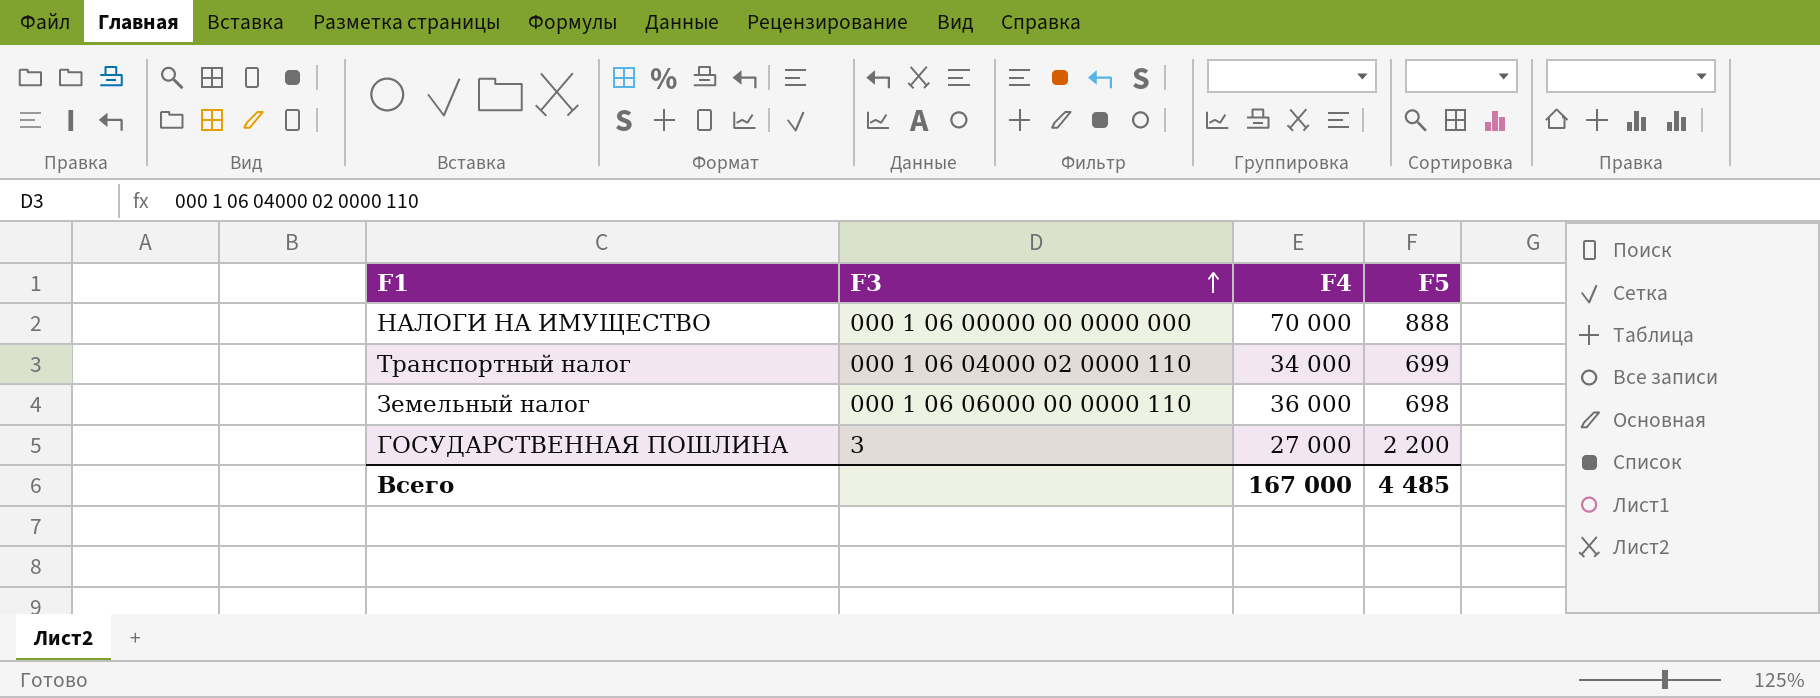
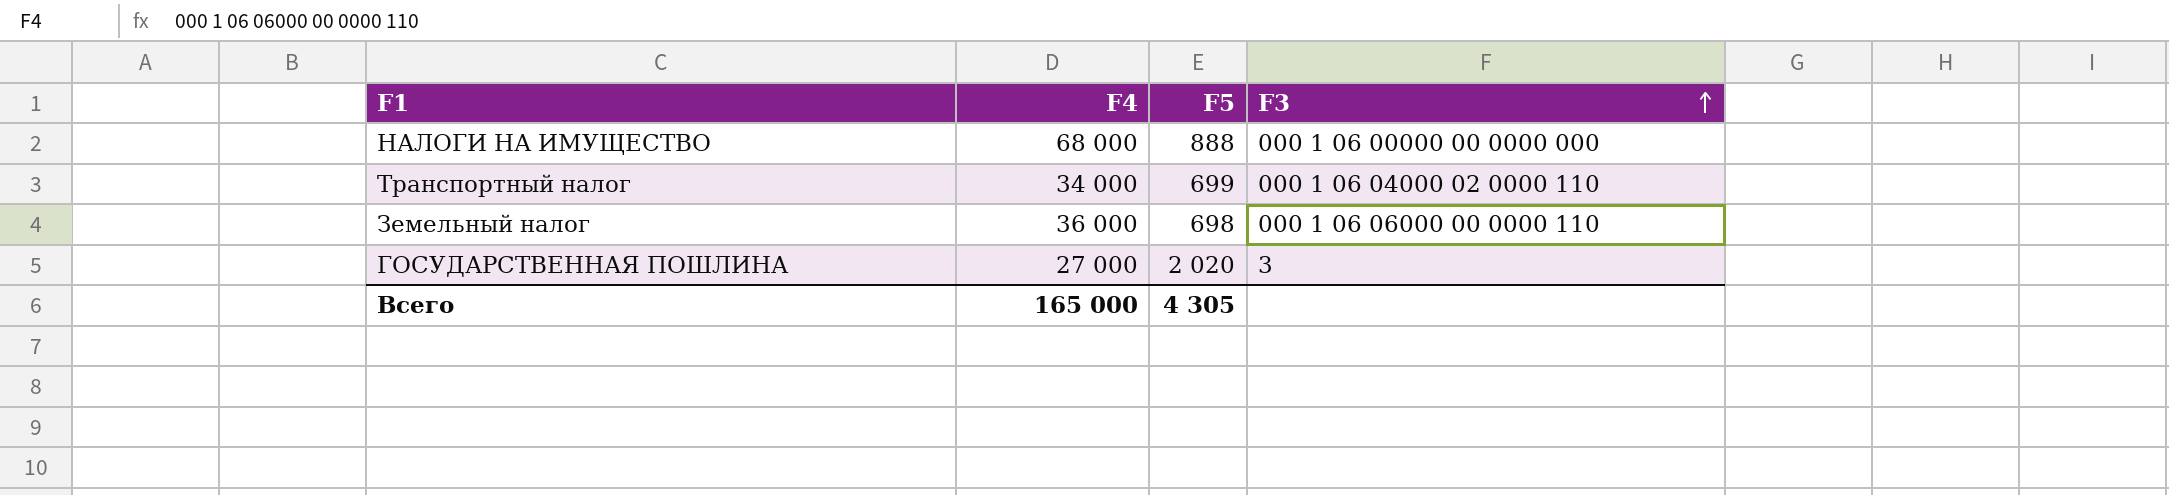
column F3 | position: 2 -> 4
НАЛОГИ НА ИМУЩЕСТВО | F4: 70 000 -> 68 000
ГОСУДАРСТВЕННАЯ ПОШЛИНА | F5: 2 200 -> 2 020
Всего | F4: 167 000 -> 165 000
Всего | F5: 4 485 -> 4 305

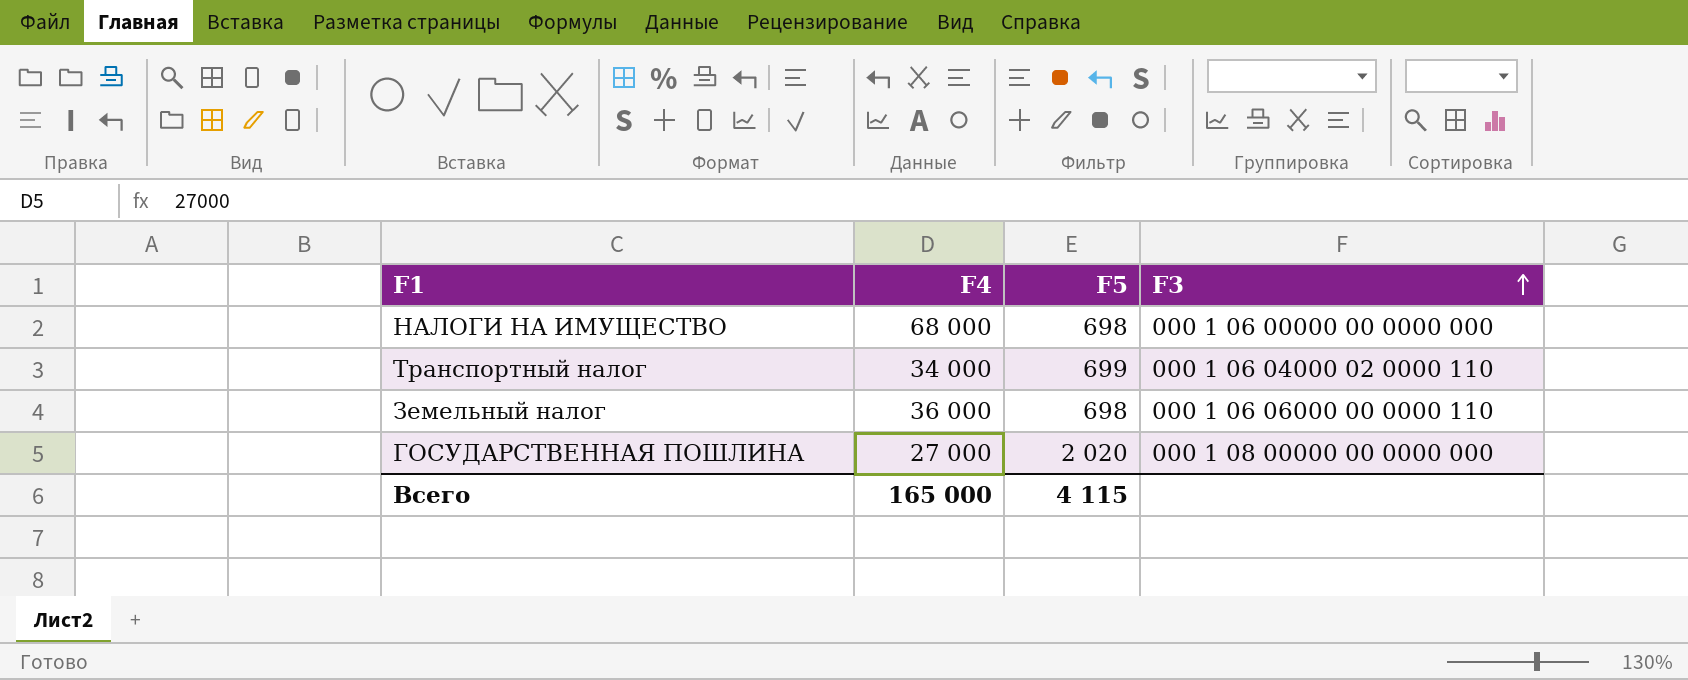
НАЛОГИ НА ИМУЩЕСТВО | F5: 888 -> 698
ГОСУДАРСТВЕННАЯ ПОШЛИНА | F3: 3 -> 000 1 08 00000 00 0000 000
Всего | F5: 4 305 -> 4 115

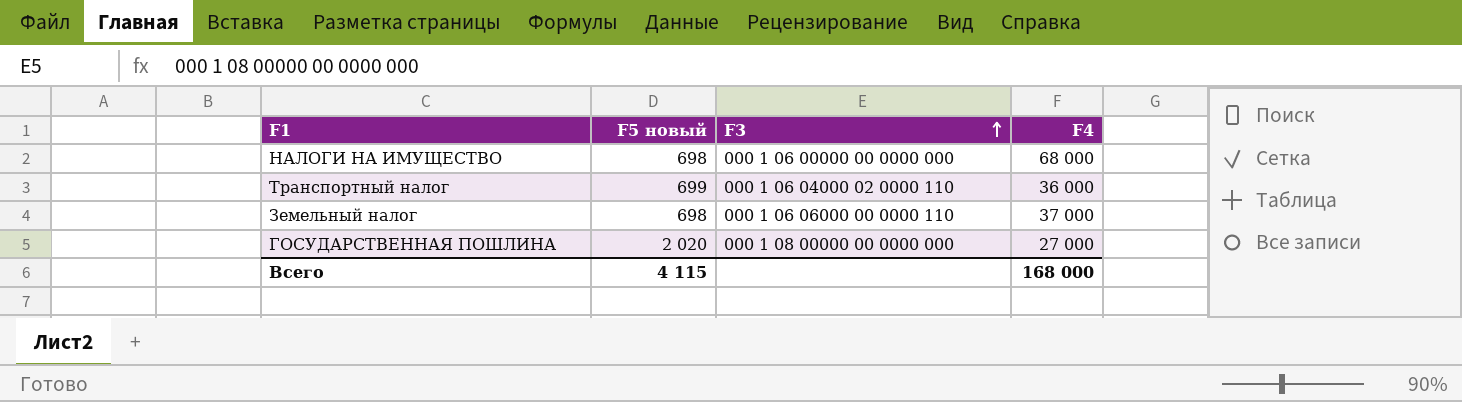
column name: F5 -> F5 новый
column F4 | position: 2 -> 4
Транспортный налог | F4: 34 000 -> 36 000
Земельный налог | F4: 36 000 -> 37 000
Всего | F4: 165 000 -> 168 000

